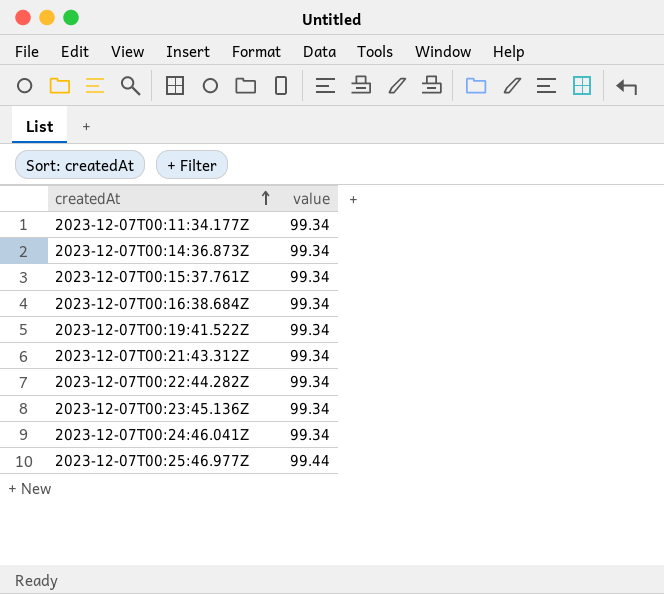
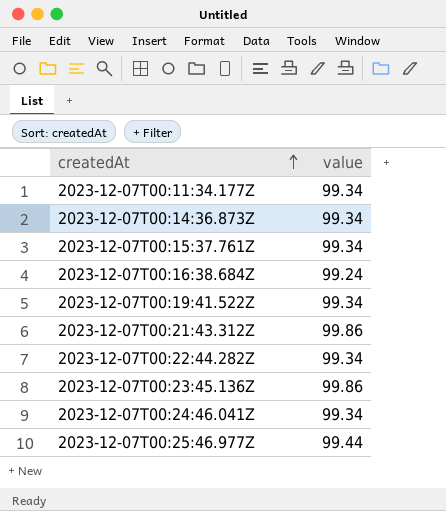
2023-12-07T00:16:38.684Z | value: 99.34 -> 99.24
2023-12-07T00:21:43.312Z | value: 99.34 -> 99.86
2023-12-07T00:23:45.136Z | value: 99.34 -> 99.86

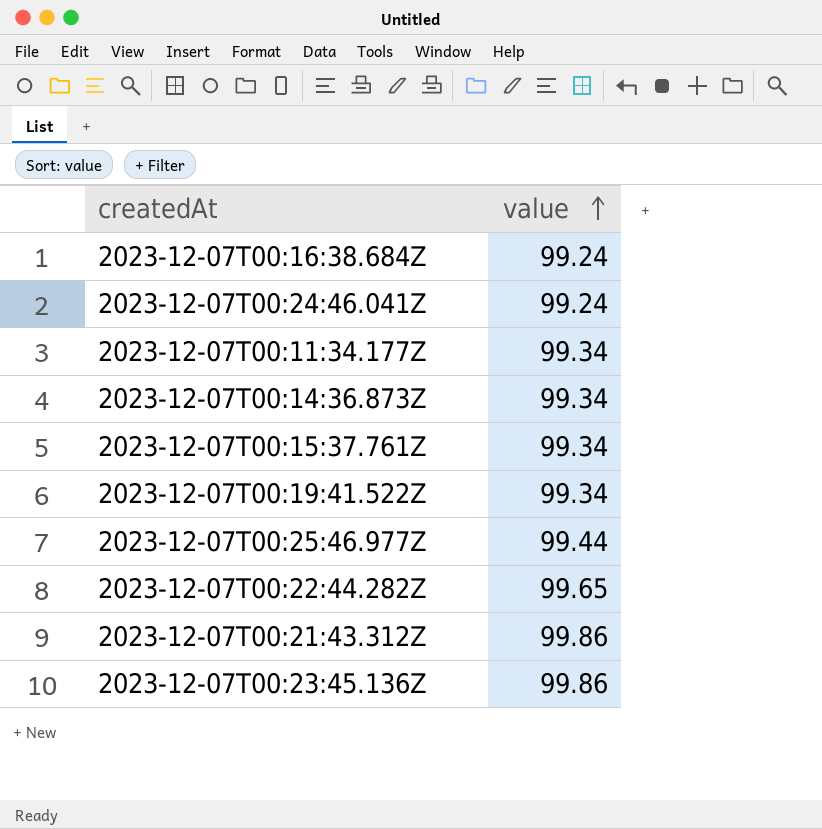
row order: createdAt ascending -> value ascending
2023-12-07T00:24:46.041Z | value: 99.34 -> 99.24
2023-12-07T00:22:44.282Z | value: 99.34 -> 99.65

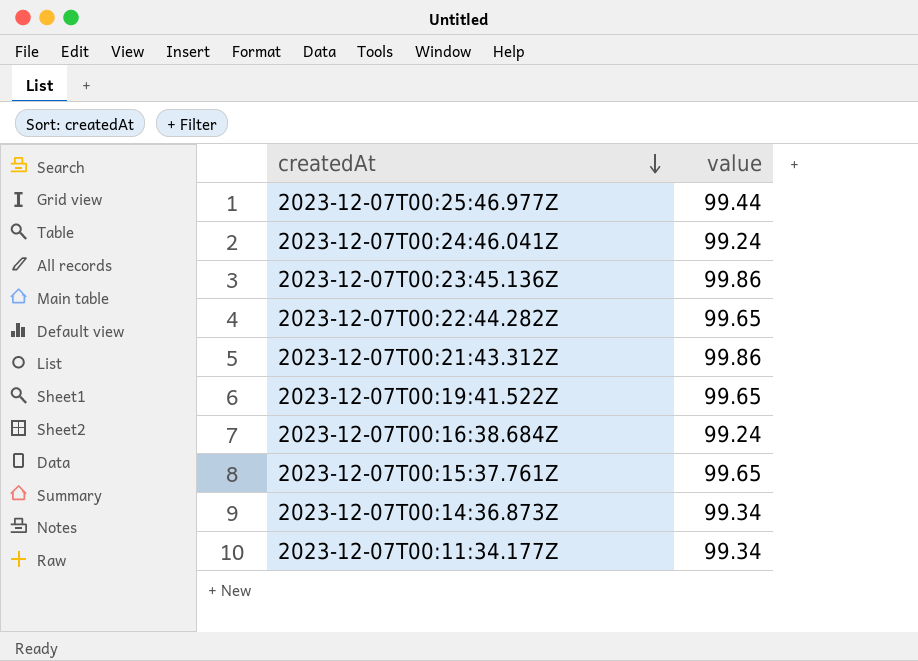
row order: value ascending -> createdAt descending
2023-12-07T00:19:41.522Z | value: 99.34 -> 99.65
2023-12-07T00:15:37.761Z | value: 99.34 -> 99.65

